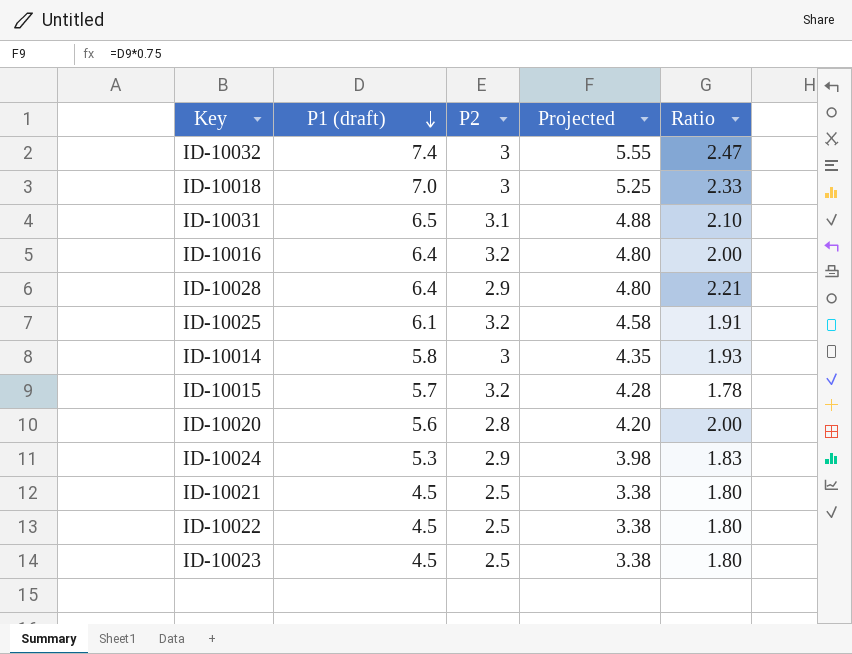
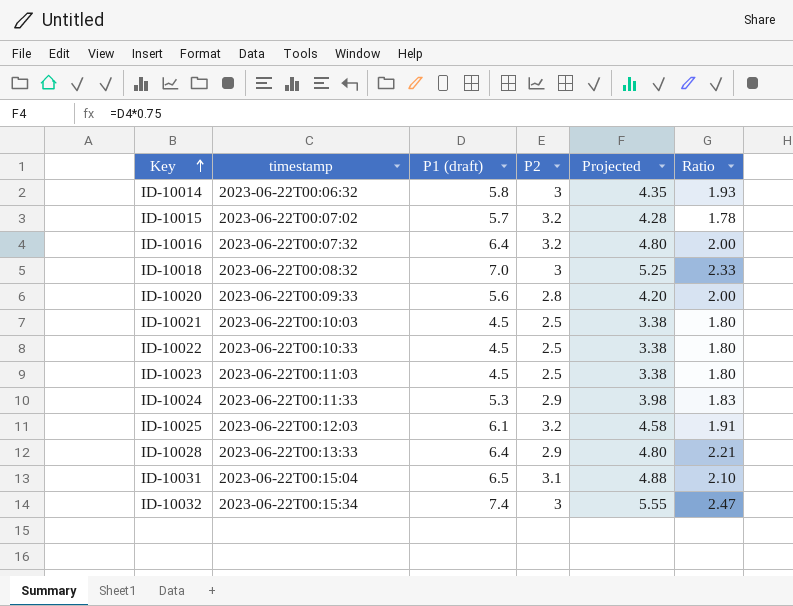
row order: P1 (draft) descending -> Key ascending
column timestamp | position: none -> 2

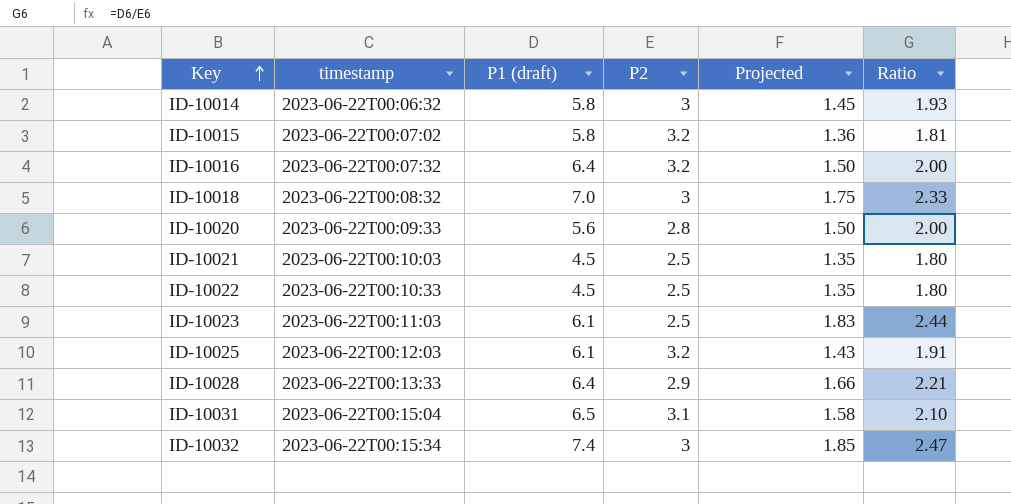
column Projected | formula: [P1 (draft)] * 0.75 -> [Ratio] * 0.75
row ID-10024: 2023-06-22T00:11:33 | 5.3 | 2.9 | 3.98 | 1.83 -> none
ID-10015 | P1 (draft): 5.7 -> 5.8
ID-10015 | Ratio: 1.78 -> 1.81
ID-10023 | P1 (draft): 4.5 -> 6.1
ID-10023 | Ratio: 1.80 -> 2.44

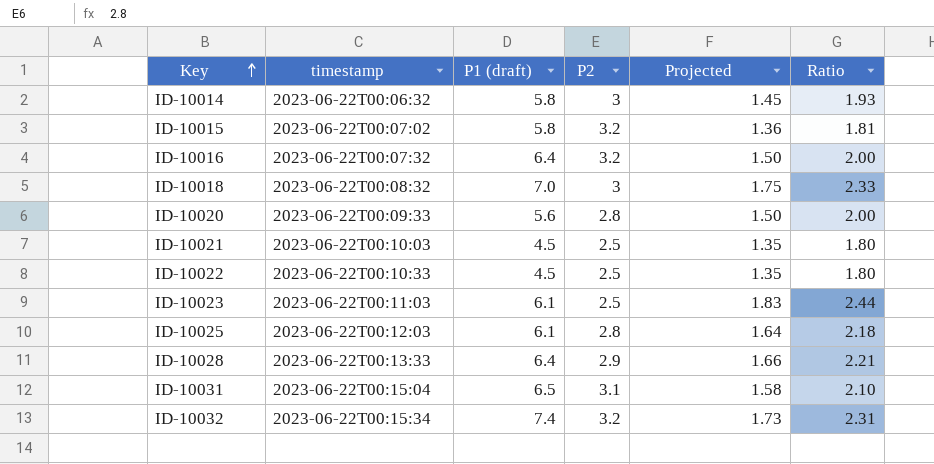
ID-10025 | P2: 3.2 -> 2.8
ID-10025 | Projected: 1.43 -> 1.64
ID-10025 | Ratio: 1.91 -> 2.18
ID-10032 | P2: 3 -> 3.2
ID-10032 | Projected: 1.85 -> 1.73
ID-10032 | Ratio: 2.47 -> 2.31

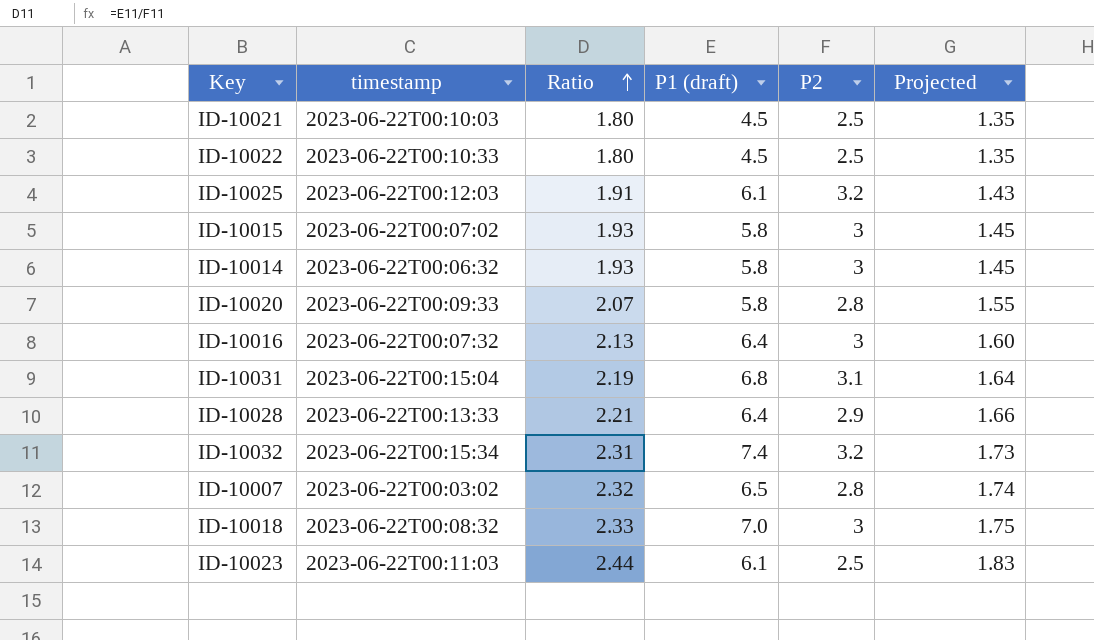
row order: Key ascending -> Ratio ascending
column Ratio | position: 6 -> 3
ID-10025 | Ratio: 2.18 -> 1.91
ID-10025 | P2: 2.8 -> 3.2
ID-10025 | Projected: 1.64 -> 1.43
ID-10015 | Ratio: 1.81 -> 1.93
ID-10015 | P2: 3.2 -> 3
ID-10015 | Projected: 1.36 -> 1.45
ID-10020 | Ratio: 2.00 -> 2.07
ID-10020 | P1 (draft): 5.6 -> 5.8
ID-10020 | Projected: 1.50 -> 1.55
ID-10016 | Ratio: 2.00 -> 2.13
ID-10016 | P2: 3.2 -> 3
ID-10016 | Projected: 1.50 -> 1.60
ID-10031 | Ratio: 2.10 -> 2.19
ID-10031 | P1 (draft): 6.5 -> 6.8
ID-10031 | Projected: 1.58 -> 1.64
row ID-10007: none -> 2023-06-22T00:03:02 | 2.32 | 6.5 | 2.8 | 1.74

